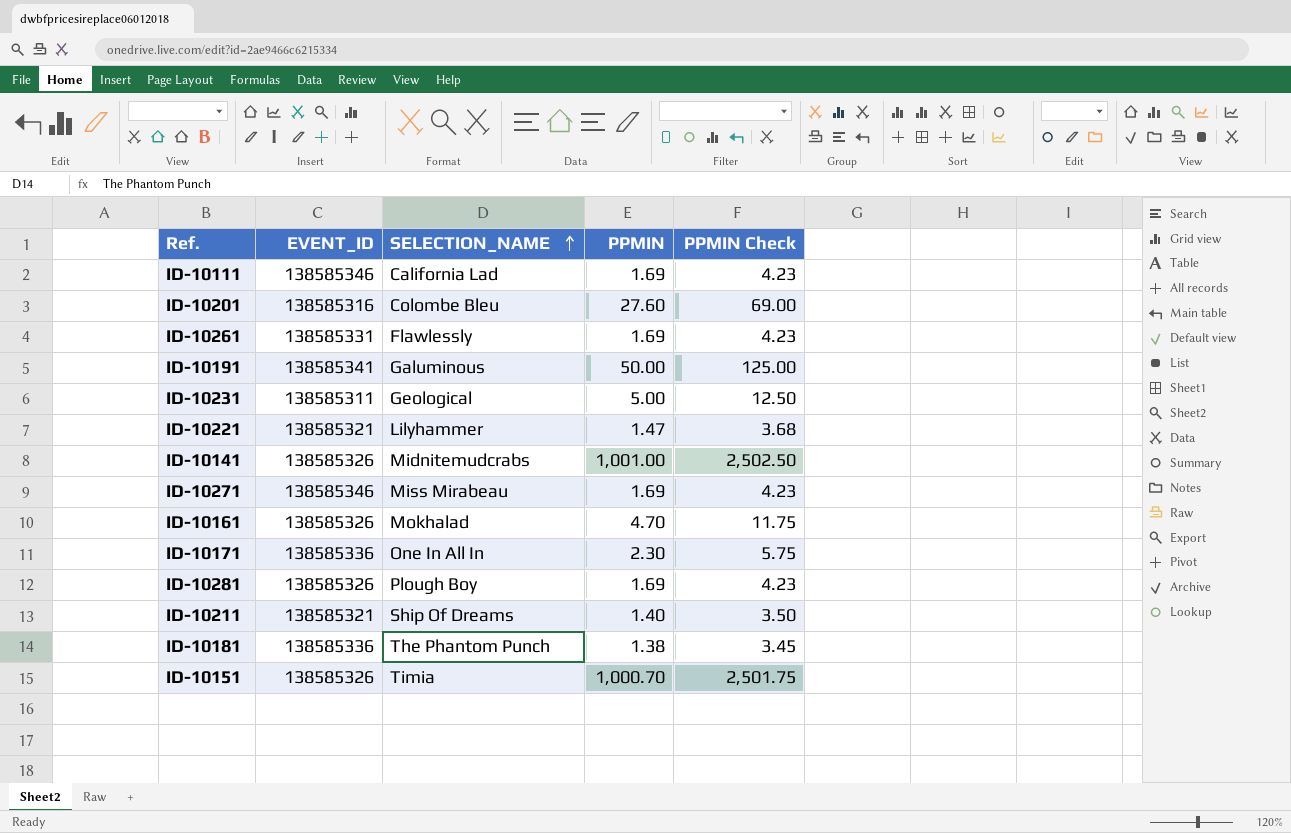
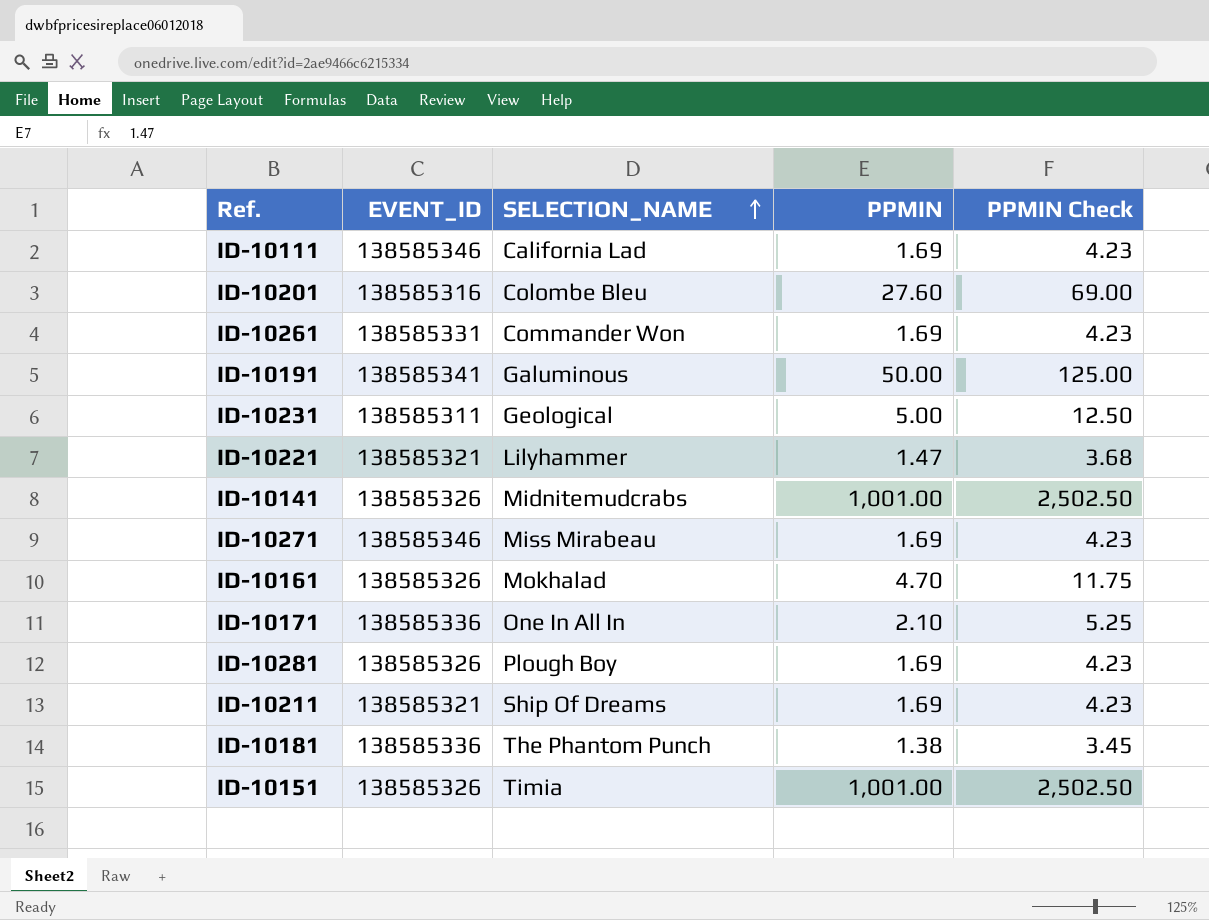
ID-10261 | SELECTION_NAME: Flawlessly -> Commander Won
ID-10171 | PPMIN: 2.30 -> 2.10
ID-10171 | PPMIN Check: 5.75 -> 5.25
ID-10211 | PPMIN: 1.40 -> 1.69
ID-10211 | PPMIN Check: 3.50 -> 4.23
ID-10151 | PPMIN: 1,000.70 -> 1,001.00
ID-10151 | PPMIN Check: 2,501.75 -> 2,502.50

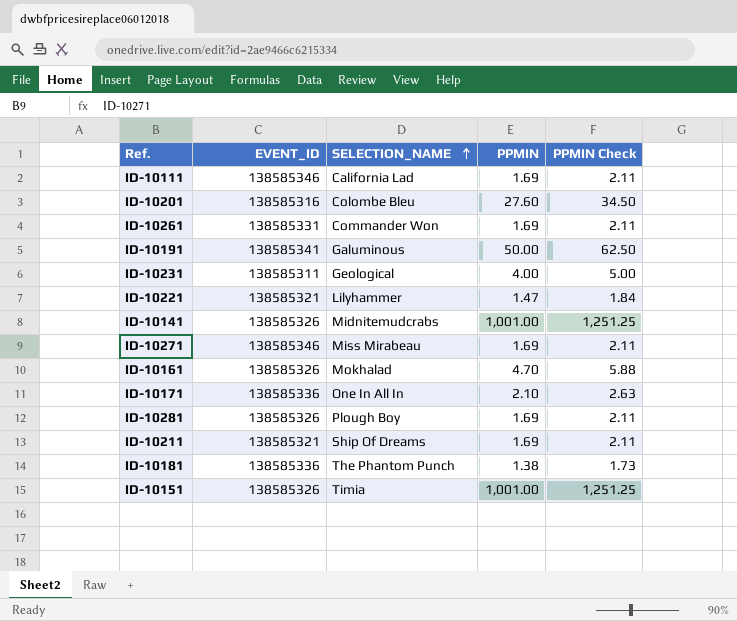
column PPMIN Check | formula: [PPMIN] * 2.5 -> [PPMIN] * 1.25
ID-10231 | PPMIN: 5.00 -> 4.00

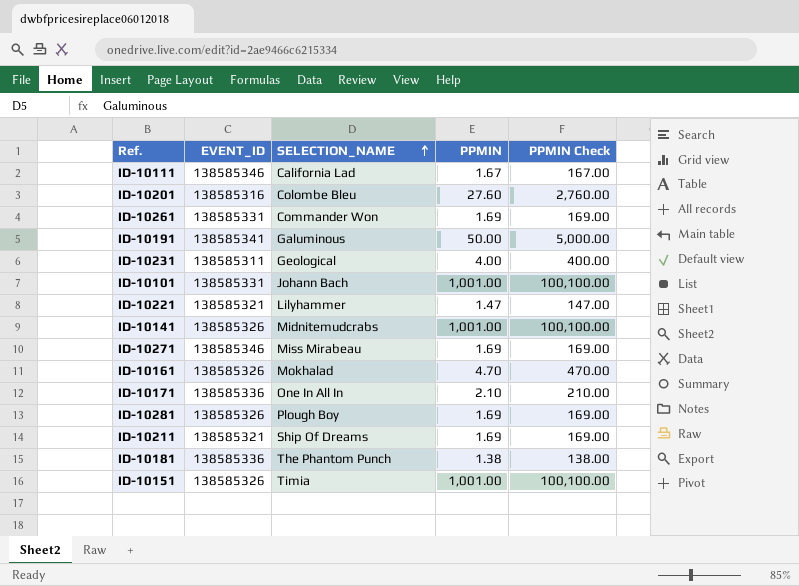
column PPMIN Check | formula: [PPMIN] * 1.25 -> [PPMIN] * 100
ID-10111 | PPMIN: 1.69 -> 1.67
row ID-10101: none -> 138585331 | Johann Bach | 1,001.00 | 100,100.00

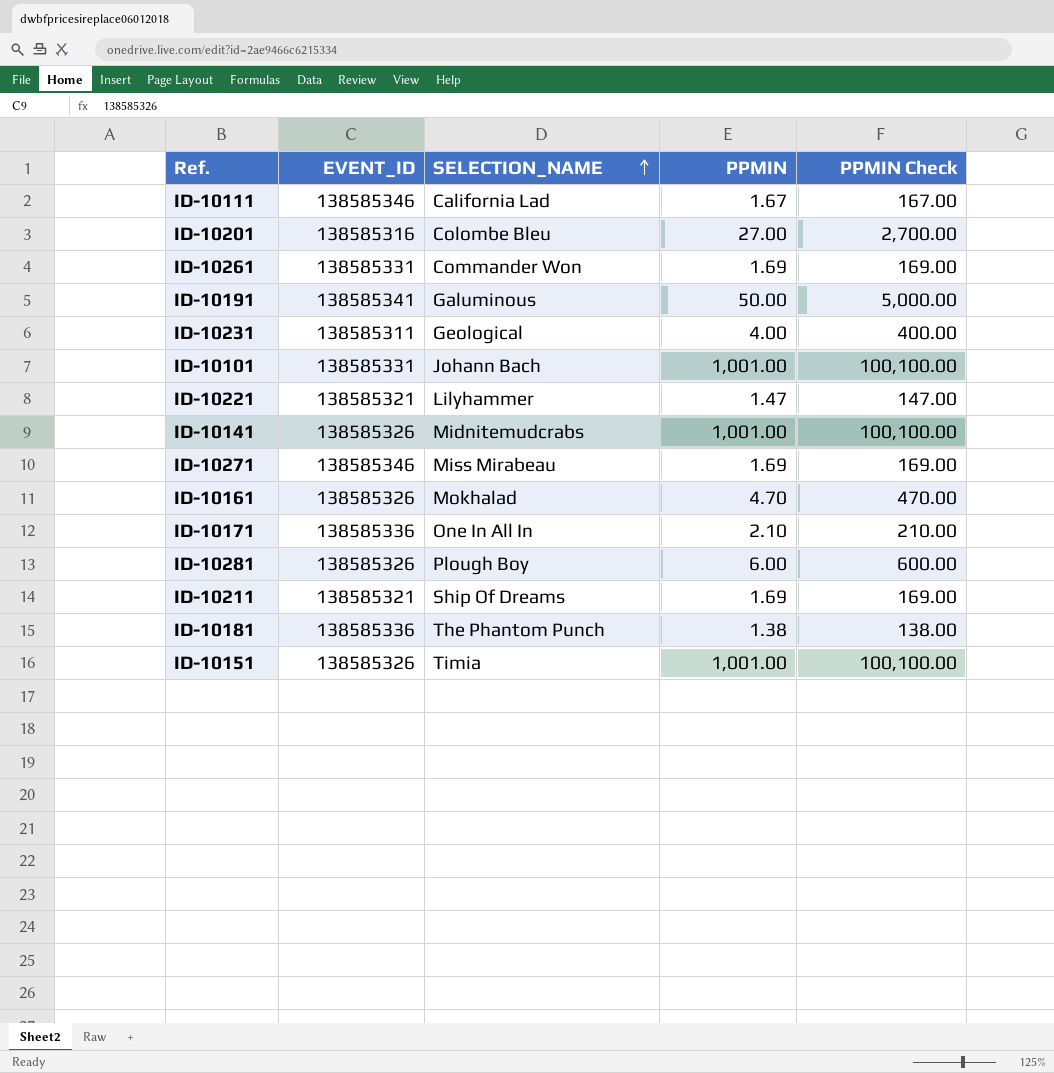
ID-10201 | PPMIN: 27.60 -> 27.00
ID-10201 | PPMIN Check: 2,760.00 -> 2,700.00
ID-10281 | PPMIN: 1.69 -> 6.00
ID-10281 | PPMIN Check: 169.00 -> 600.00

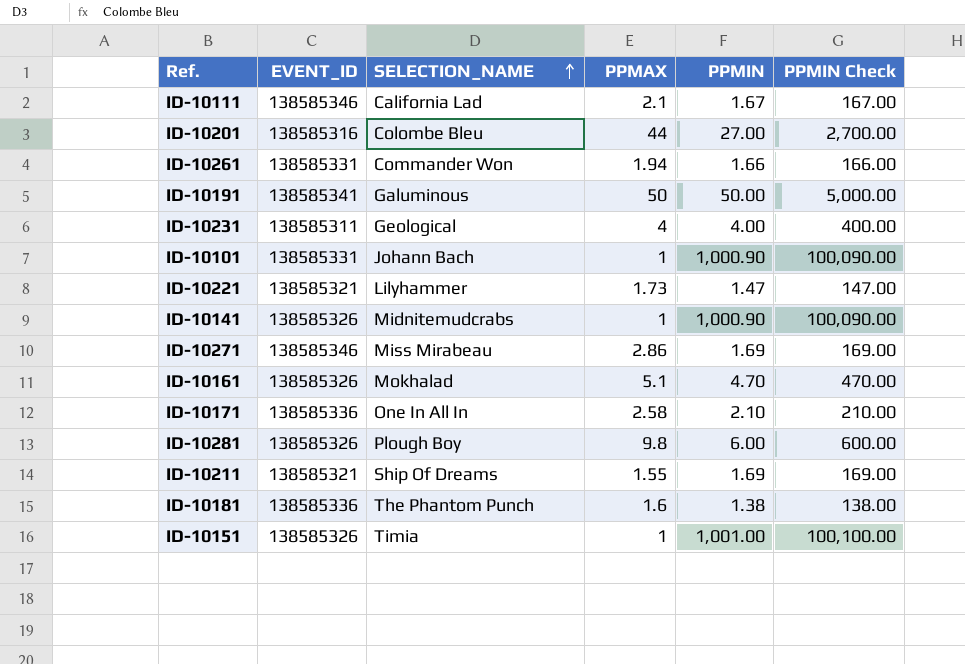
column PPMAX | position: none -> 4
ID-10261 | PPMIN: 1.69 -> 1.66
ID-10261 | PPMIN Check: 169.00 -> 166.00
ID-10101 | PPMIN: 1,001.00 -> 1,000.90
ID-10101 | PPMIN Check: 100,100.00 -> 100,090.00
ID-10141 | PPMIN: 1,001.00 -> 1,000.90
ID-10141 | PPMIN Check: 100,100.00 -> 100,090.00

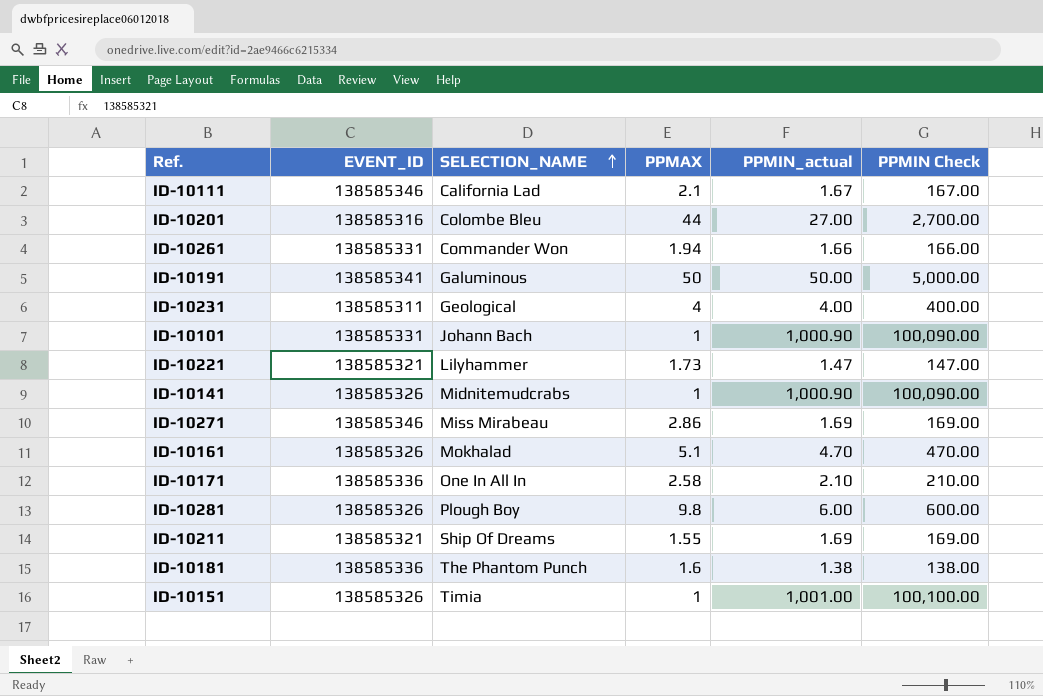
column name: PPMIN -> PPMIN_actual

